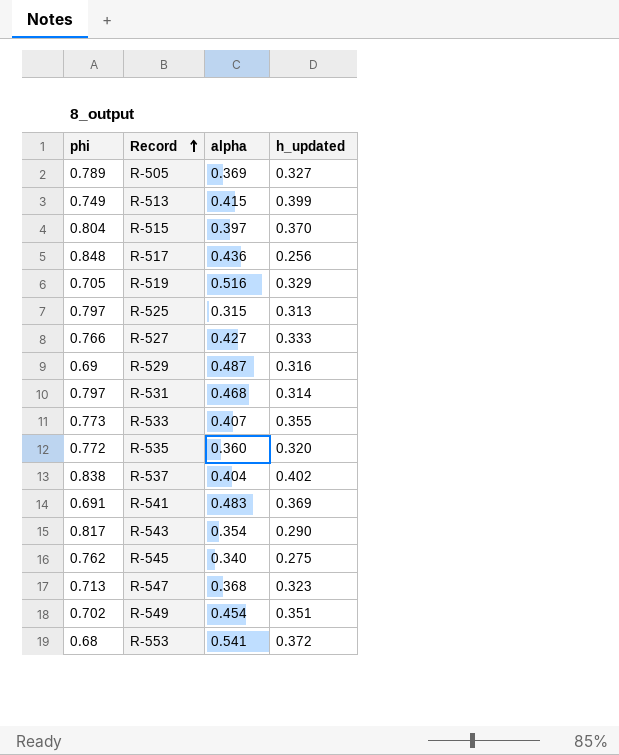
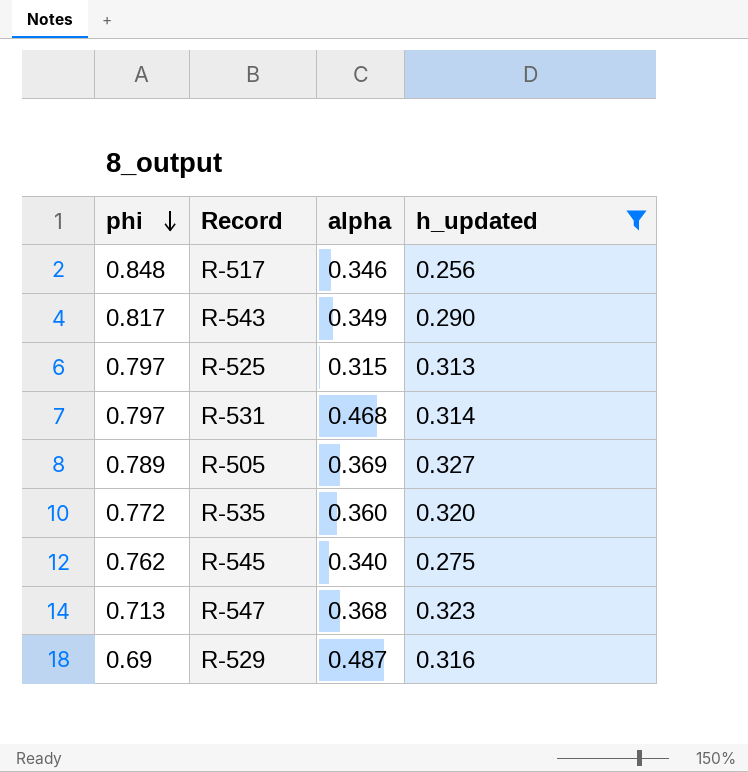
filter: none -> h_updated <= 0.327
row order: Record ascending -> phi descending
R-517 | alpha: 0.436 -> 0.346
R-543 | alpha: 0.354 -> 0.349

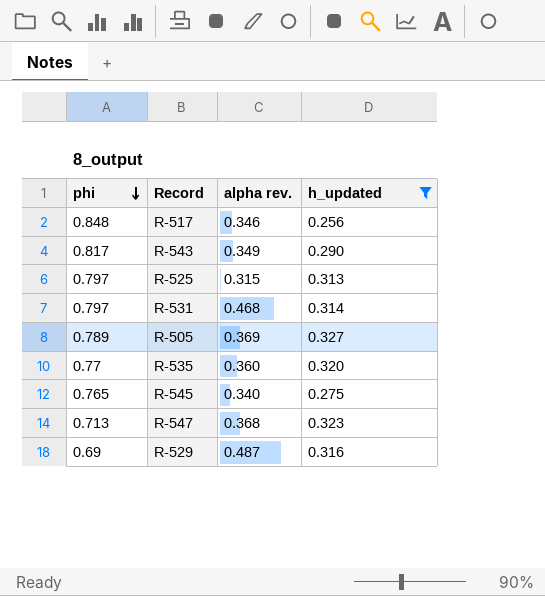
column name: alpha -> alpha rev.
R-535 | phi: 0.772 -> 0.77
R-545 | phi: 0.762 -> 0.765

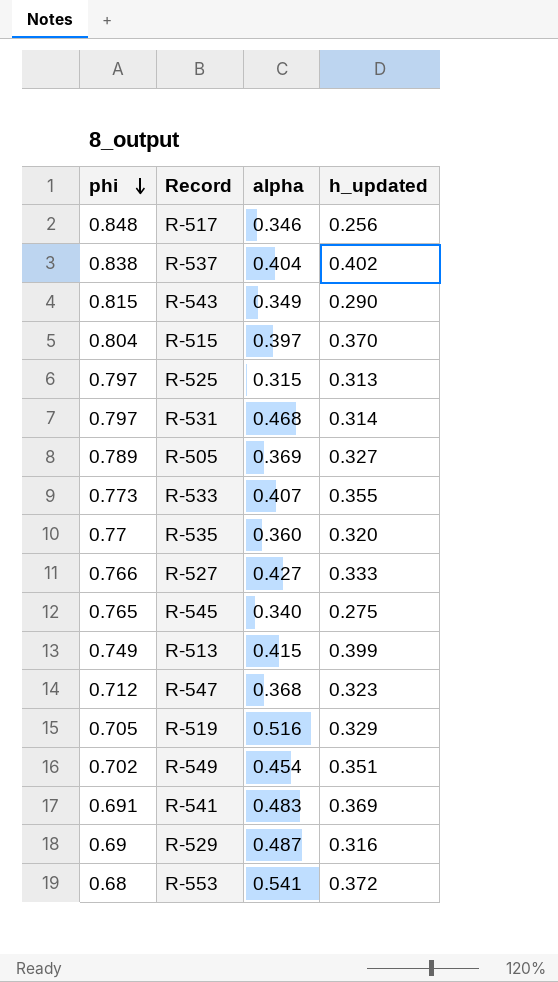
filter: h_updated <= 0.327 -> none
column name: alpha rev. -> alpha
R-543 | phi: 0.817 -> 0.815
R-547 | phi: 0.713 -> 0.712

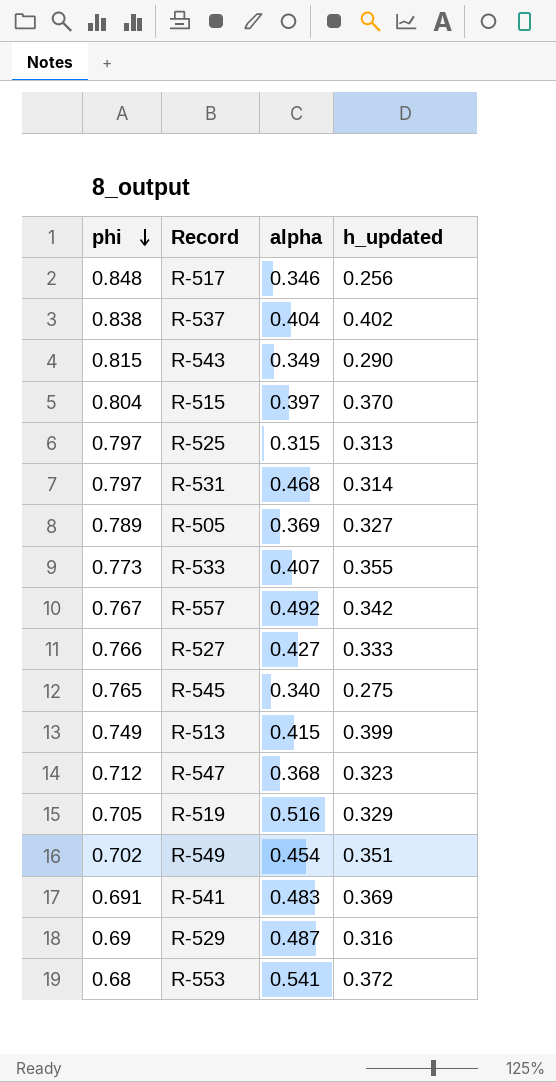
row R-535: 0.77 | 0.360 | 0.320 -> none
row R-557: none -> 0.767 | 0.492 | 0.342

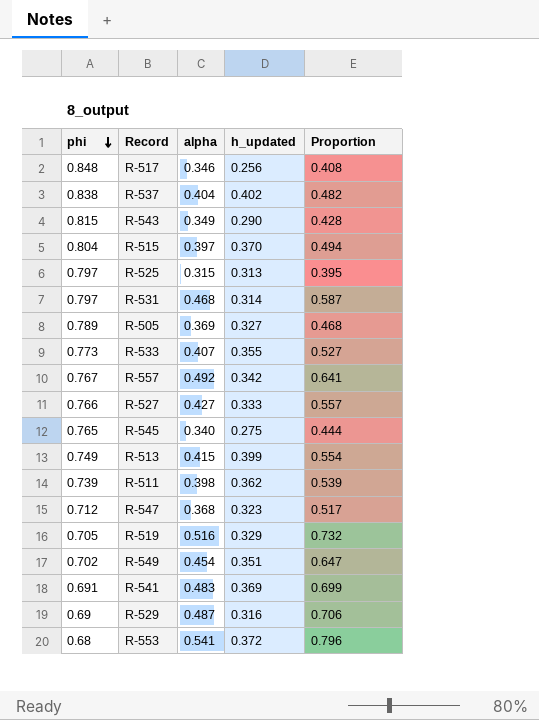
column Proportion | formula: none -> [alpha] / [phi]
row R-511: none -> 0.739 | 0.398 | 0.362 | 0.539

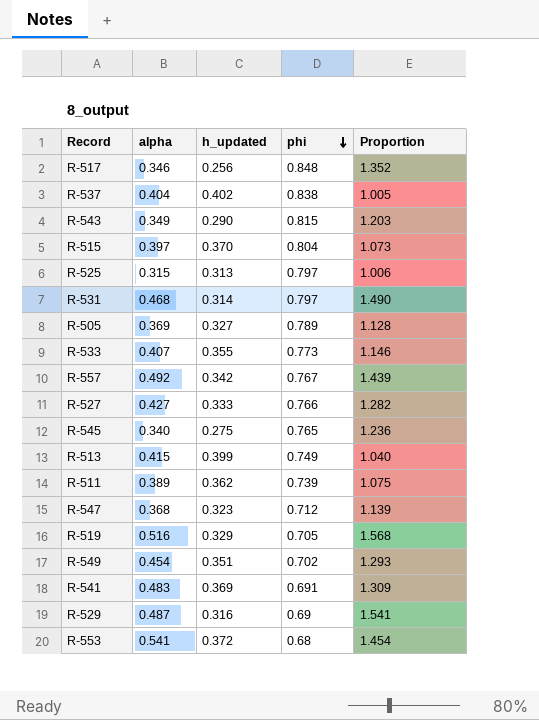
column phi | position: 1 -> 4
column Proportion | formula: [alpha] / [phi] -> [alpha] / [h_updated]
R-511 | alpha: 0.398 -> 0.389

